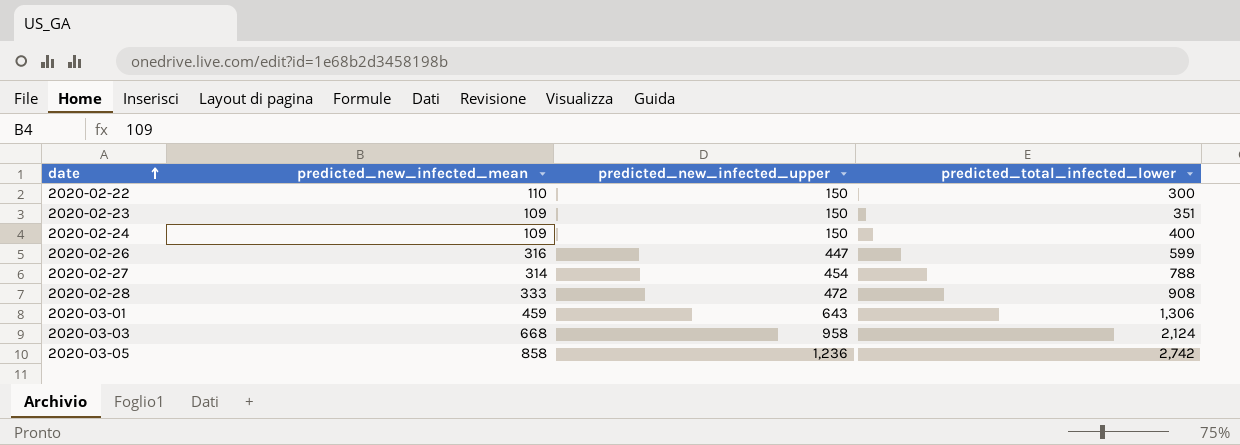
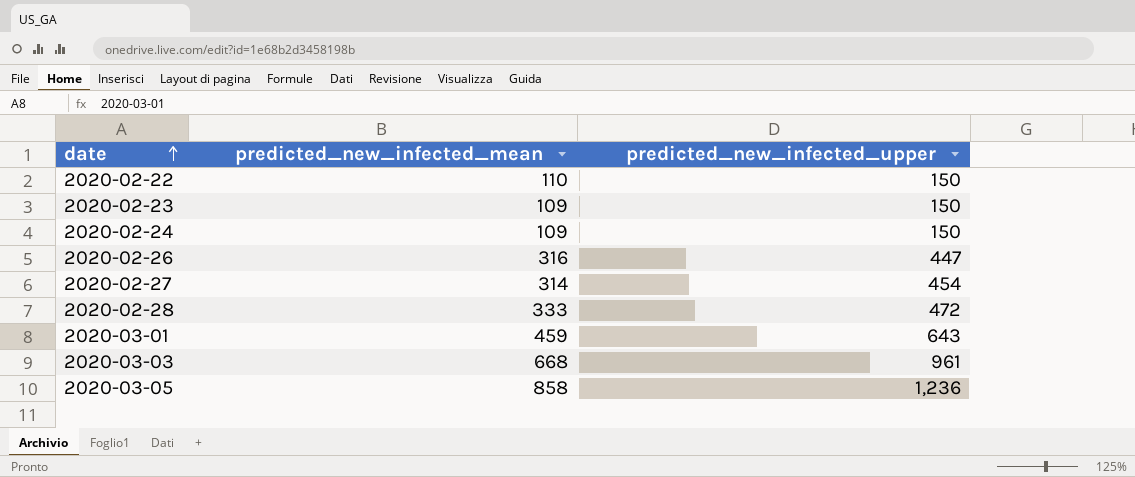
column predicted_total_infected_lower | position: 4 -> none
2020-03-03 | predicted_new_infected_upper: 958 -> 961

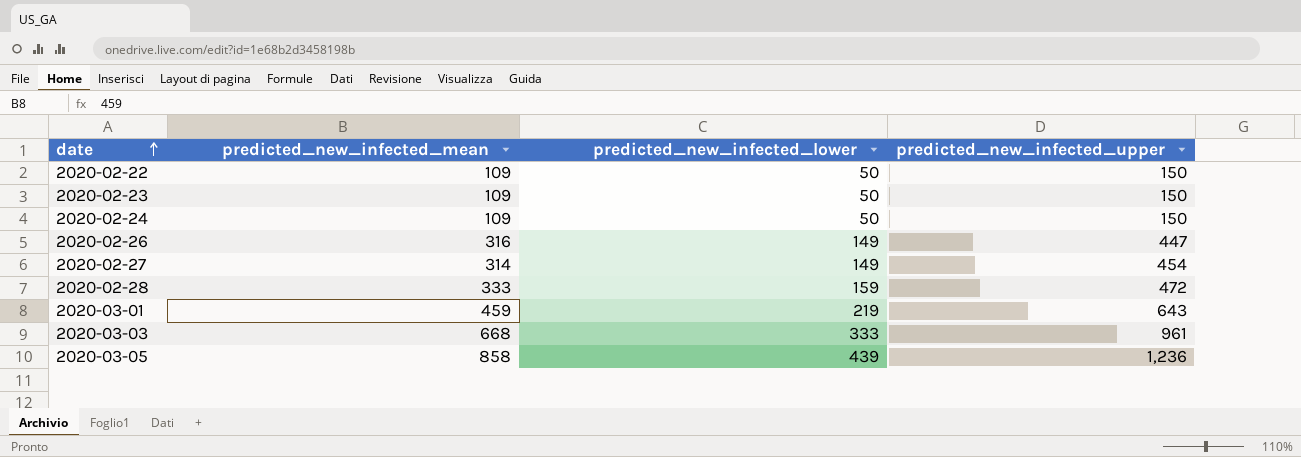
column predicted_new_infected_lower | position: none -> 3
2020-02-22 | predicted_new_infected_mean: 110 -> 109

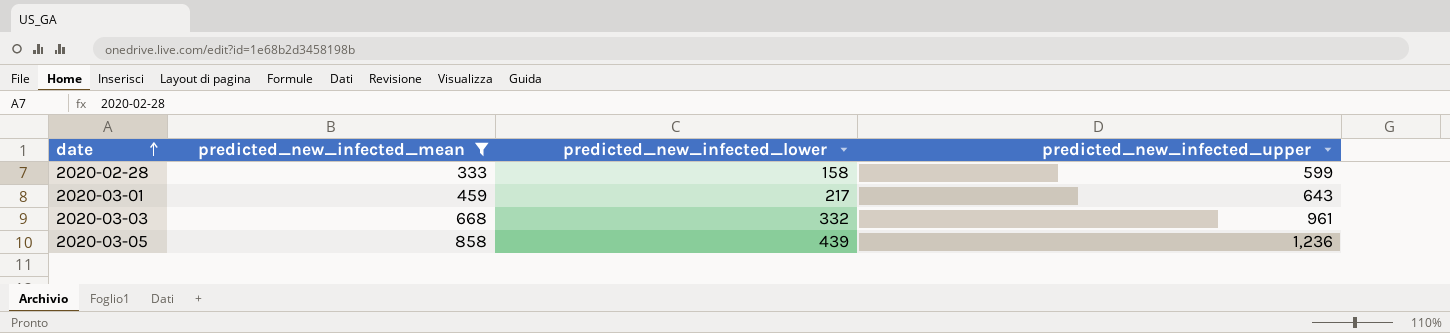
filter: none -> predicted_new_infected_mean >= 333
2020-02-28 | predicted_new_infected_lower: 159 -> 158
2020-02-28 | predicted_new_infected_upper: 472 -> 599
2020-03-01 | predicted_new_infected_lower: 219 -> 217
2020-03-03 | predicted_new_infected_lower: 333 -> 332

